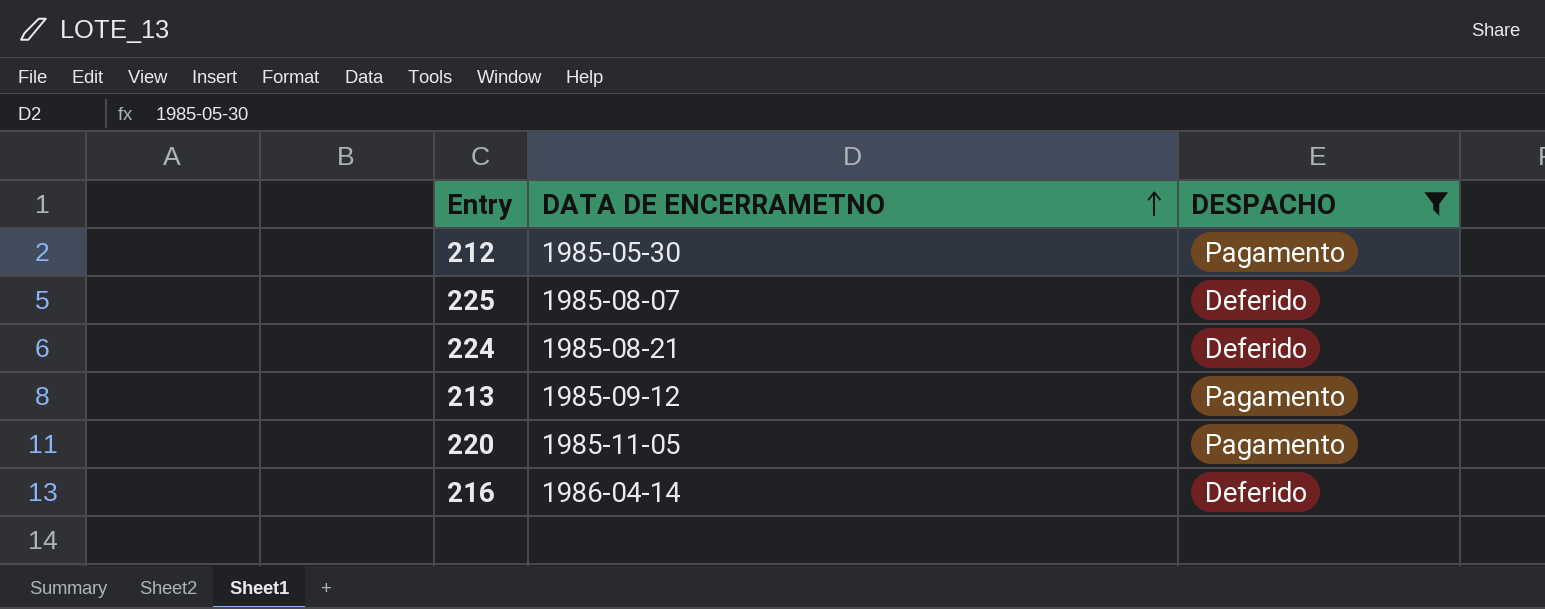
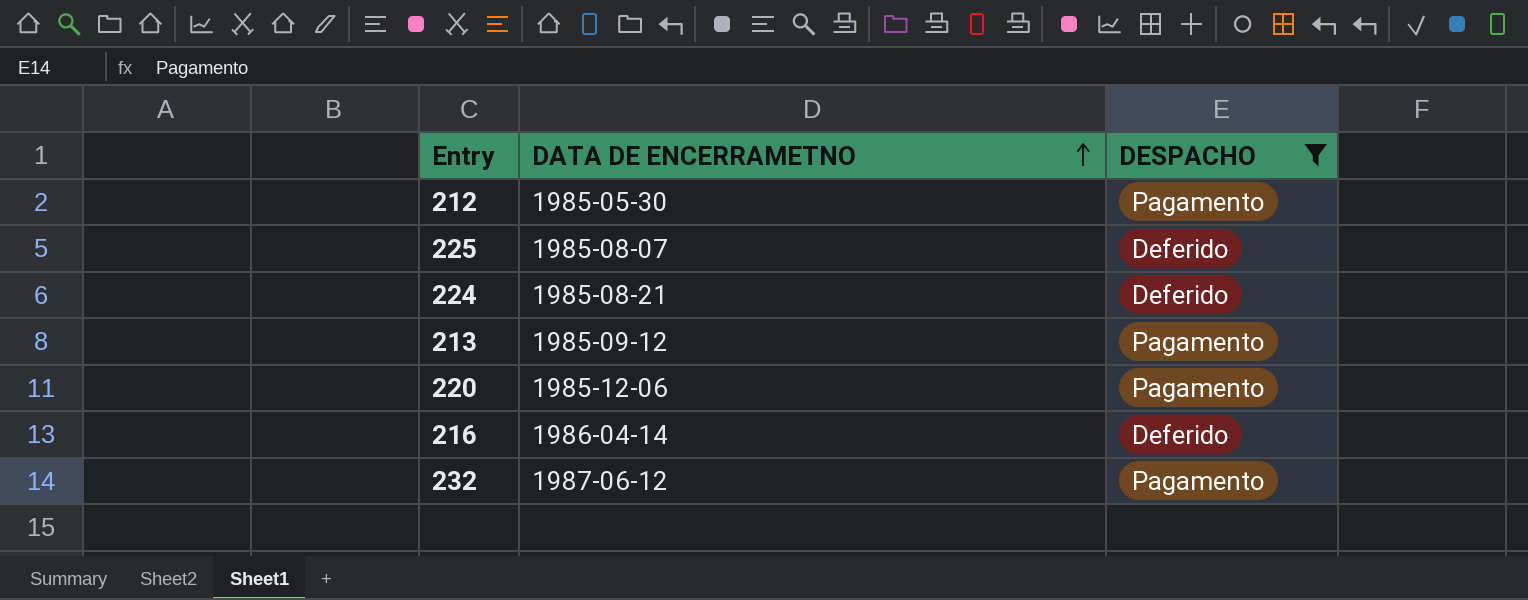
220 | DATA DE ENCERRAMETNO: 1985-11-05 -> 1985-12-06
row 232: none -> 1987-06-12 | Pagamento

